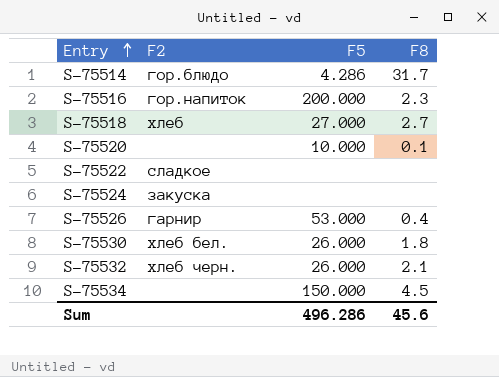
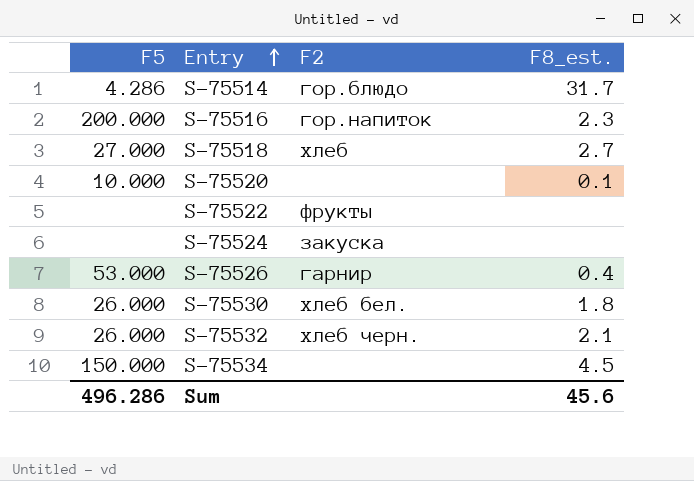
column F5 | position: 3 -> 1
column name: F8 -> F8_est.
S-75522 | F2: сладкое -> фрукты

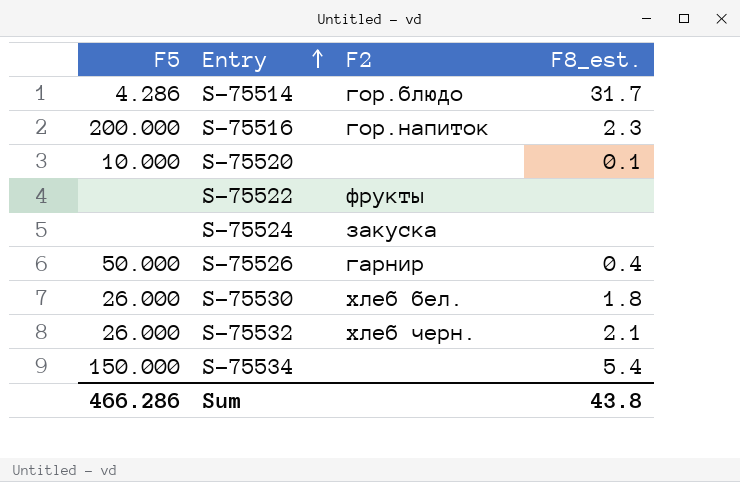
row S-75518: 27.000 | хлеб | 2.7 -> none
S-75526 | F5: 53.000 -> 50.000
S-75534 | F8_est.: 4.5 -> 5.4
Sum | F5: 496.286 -> 466.286
Sum | F8_est.: 45.6 -> 43.8

